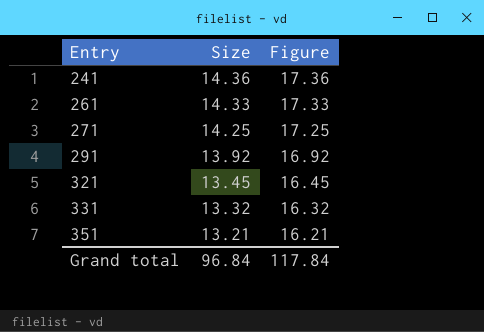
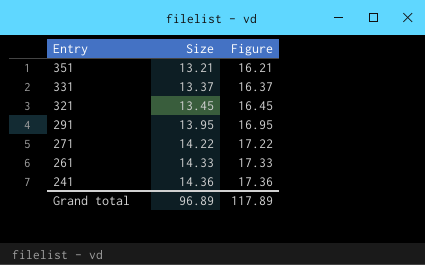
row order: Entry ascending -> Entry descending
331 | Size: 13.32 -> 13.37
331 | Figure: 16.32 -> 16.37
291 | Size: 13.92 -> 13.95
291 | Figure: 16.92 -> 16.95
271 | Size: 14.25 -> 14.22
271 | Figure: 17.25 -> 17.22
Grand total | Size: 96.84 -> 96.89
Grand total | Figure: 117.84 -> 117.89

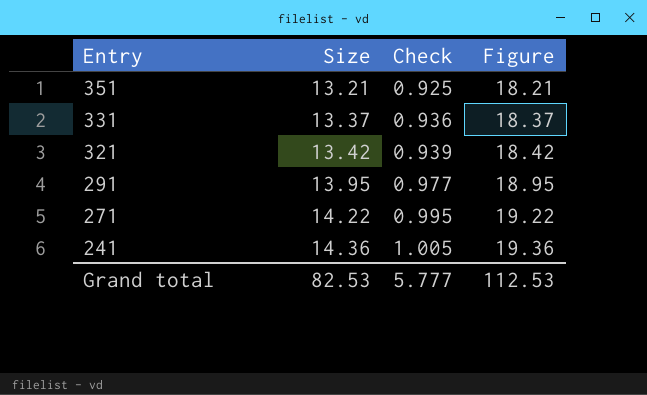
column Check | formula: none -> [Size] * 0.07
column Figure | formula: [Size] + 3 -> [Size] + 5
row 261: 14.33 | 17.33 -> none
321 | Size: 13.45 -> 13.42
Grand total | Size: 96.89 -> 82.53
Grand total | Figure: 117.89 -> 112.53

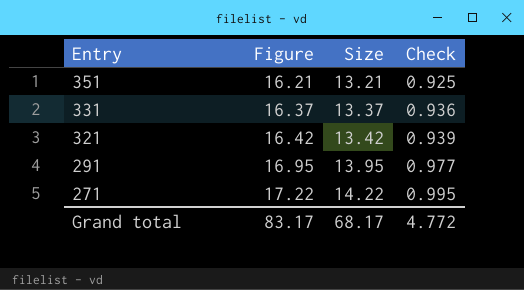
column Figure | formula: [Size] + 5 -> [Size] + 3
column Figure | position: 4 -> 2
row 241: 14.36 | 1.005 | 19.36 -> none
Grand total | Figure: 112.53 -> 83.17
Grand total | Size: 82.53 -> 68.17
Grand total | Check: 5.777 -> 4.772

